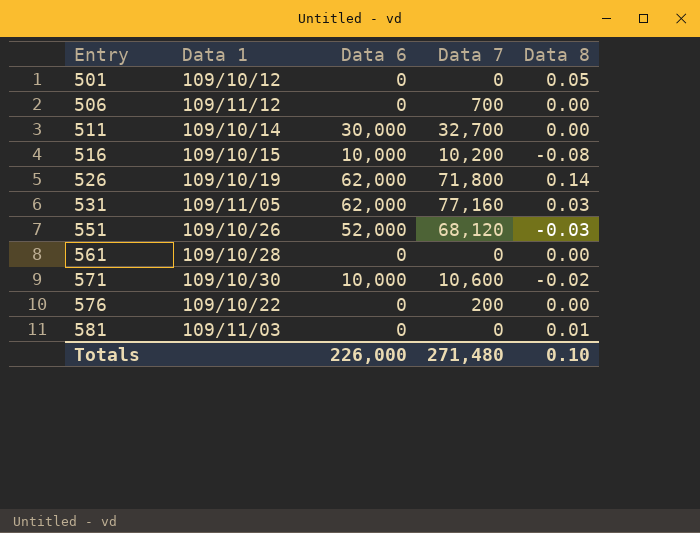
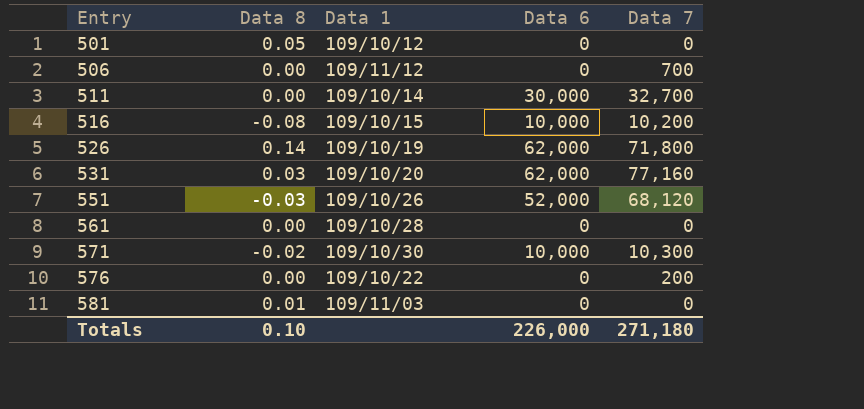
column Data 8 | position: 5 -> 2
531 | Data 1: 109/11/05 -> 109/10/20
571 | Data 7: 10,600 -> 10,300
Totals | Data 7: 271,480 -> 271,180

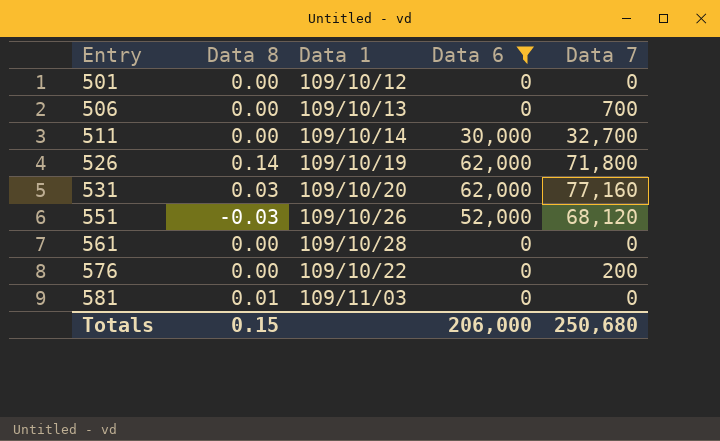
filter: none -> Data 6 != 10,000
501 | Data 8: 0.05 -> 0.00
506 | Data 1: 109/11/12 -> 109/10/13
Totals | Data 8: 0.10 -> 0.15
Totals | Data 6: 226,000 -> 206,000
Totals | Data 7: 271,180 -> 250,680

